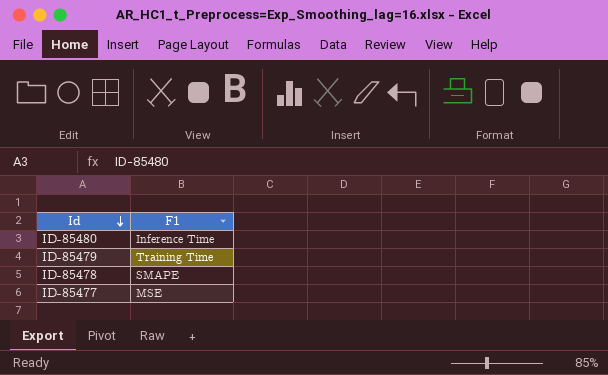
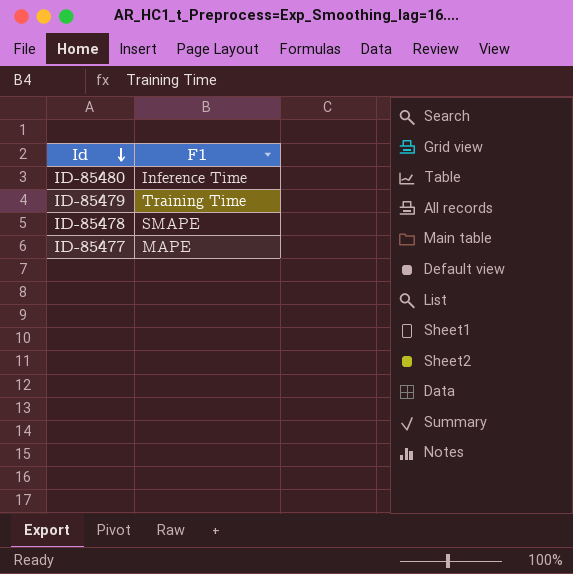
ID-85477 | F1: MSE -> MAPE

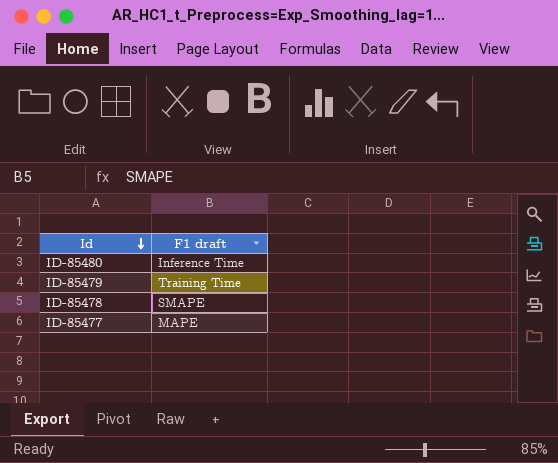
column name: F1 -> F1 draft

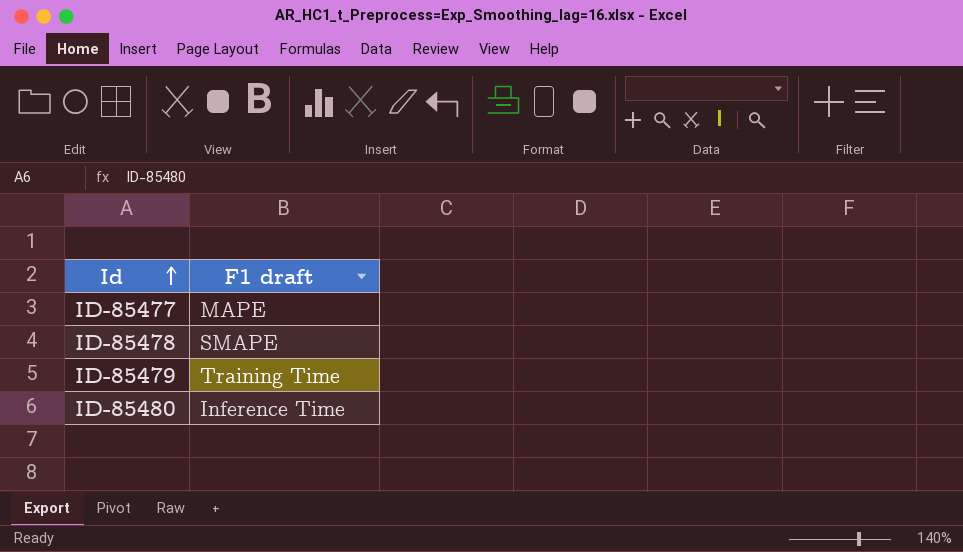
row order: Id descending -> Id ascending

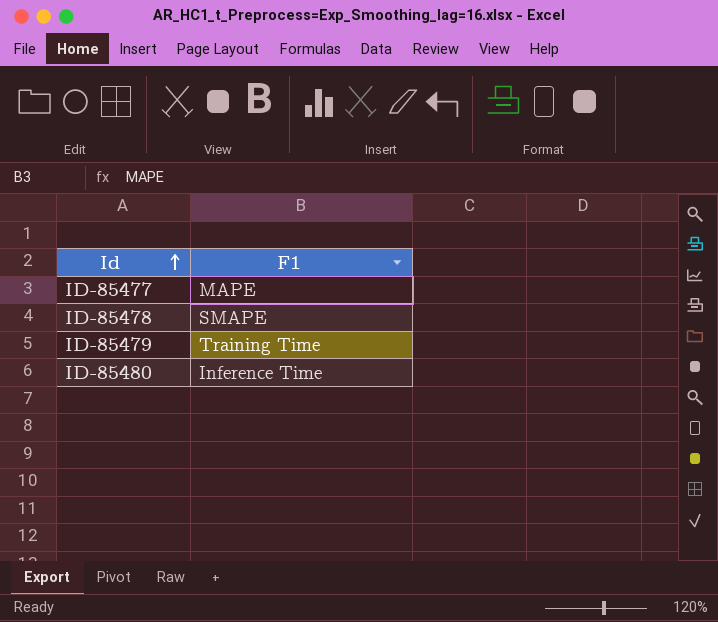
column name: F1 draft -> F1

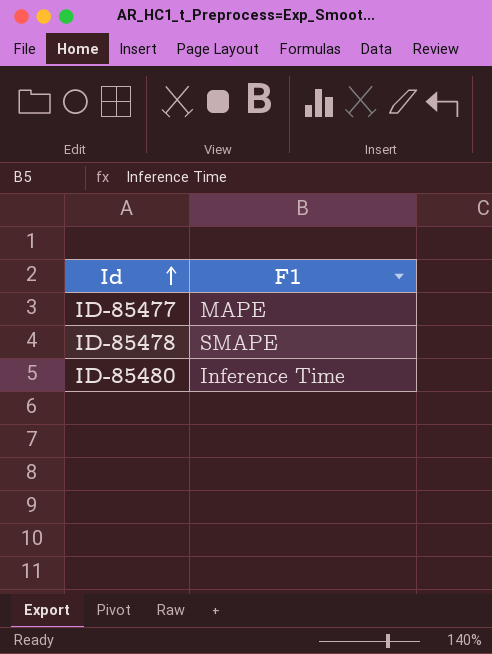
row ID-85479: Training Time -> none

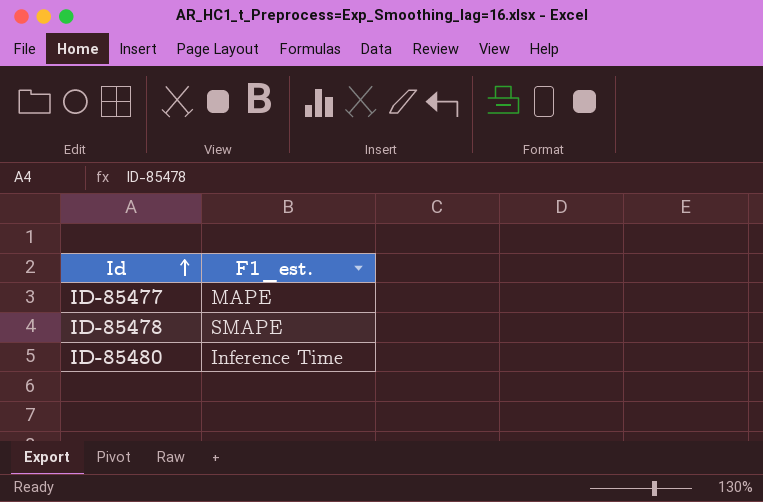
column name: F1 -> F1_est.

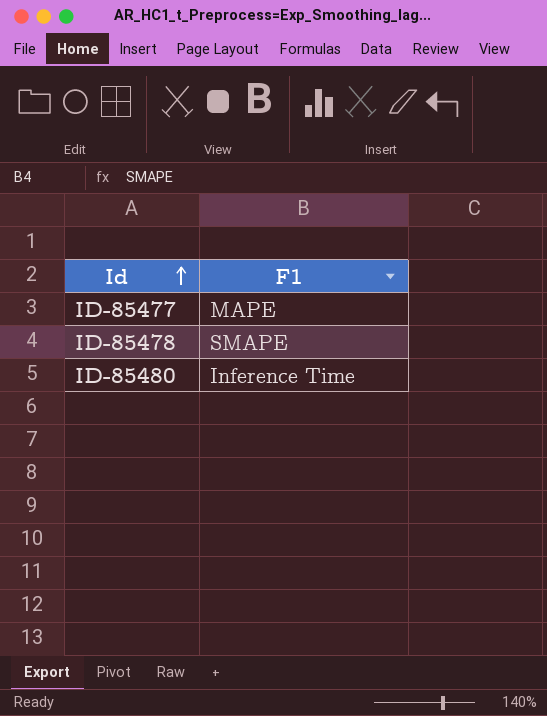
column name: F1_est. -> F1

